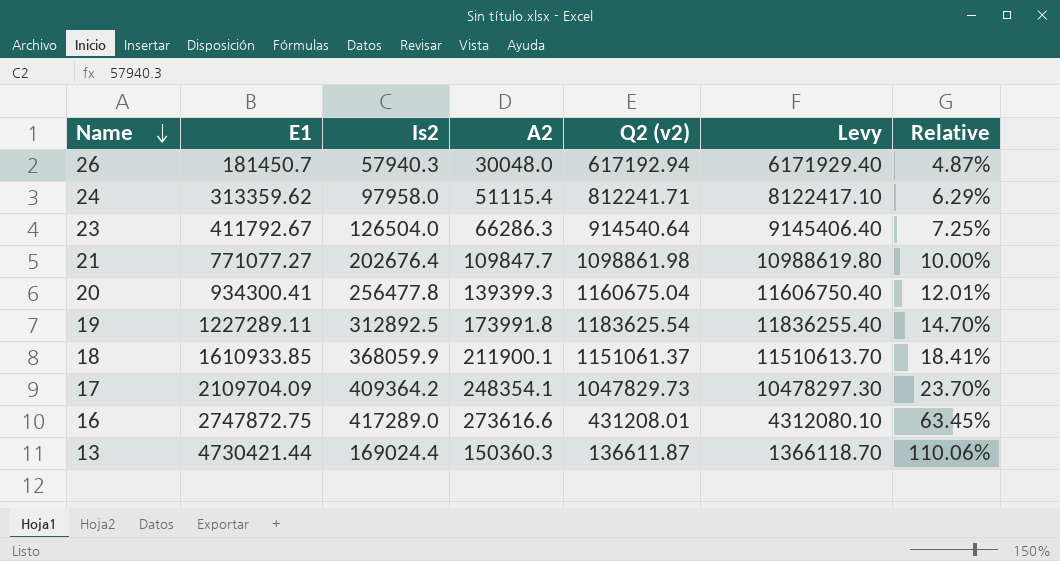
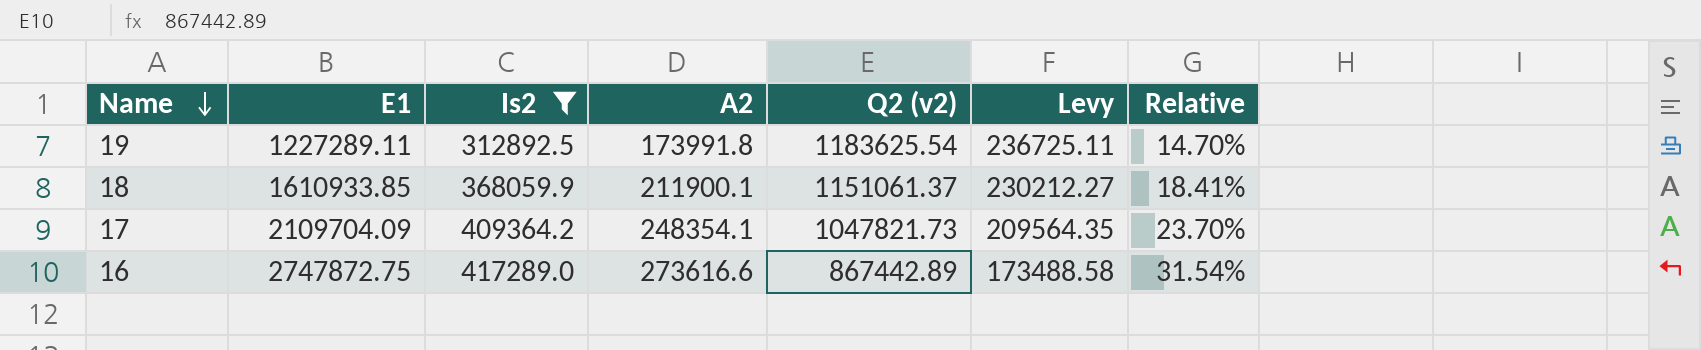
filter: none -> Is2 >= 312892.5
column Levy | formula: [Q2 (v2)] * 10 -> [Q2 (v2)] * 0.2
17 | Q2 (v2): 1047829.73 -> 1047821.73
16 | Q2 (v2): 431208.01 -> 867442.89
16 | Relative: 63.45% -> 31.54%

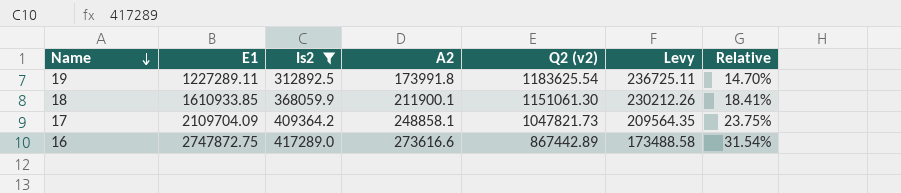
18 | Q2 (v2): 1151061.37 -> 1151061.30
18 | Levy: 230212.27 -> 230212.26
17 | A2: 248354.1 -> 248858.1
17 | Relative: 23.70% -> 23.75%

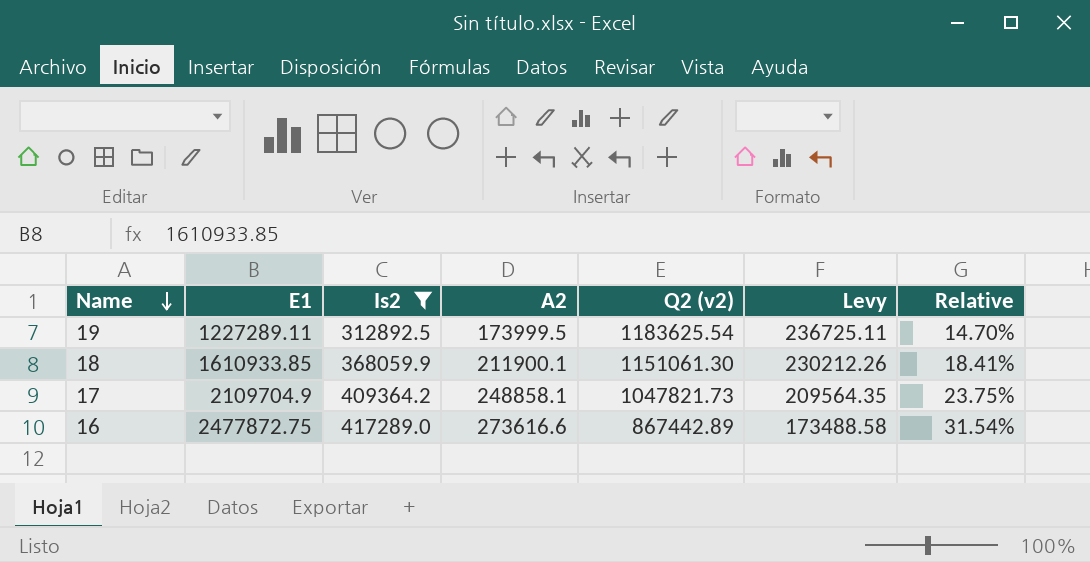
19 | A2: 173991.8 -> 173999.5
17 | E1: 2109704.09 -> 2109704.9
16 | E1: 2747872.75 -> 2477872.75

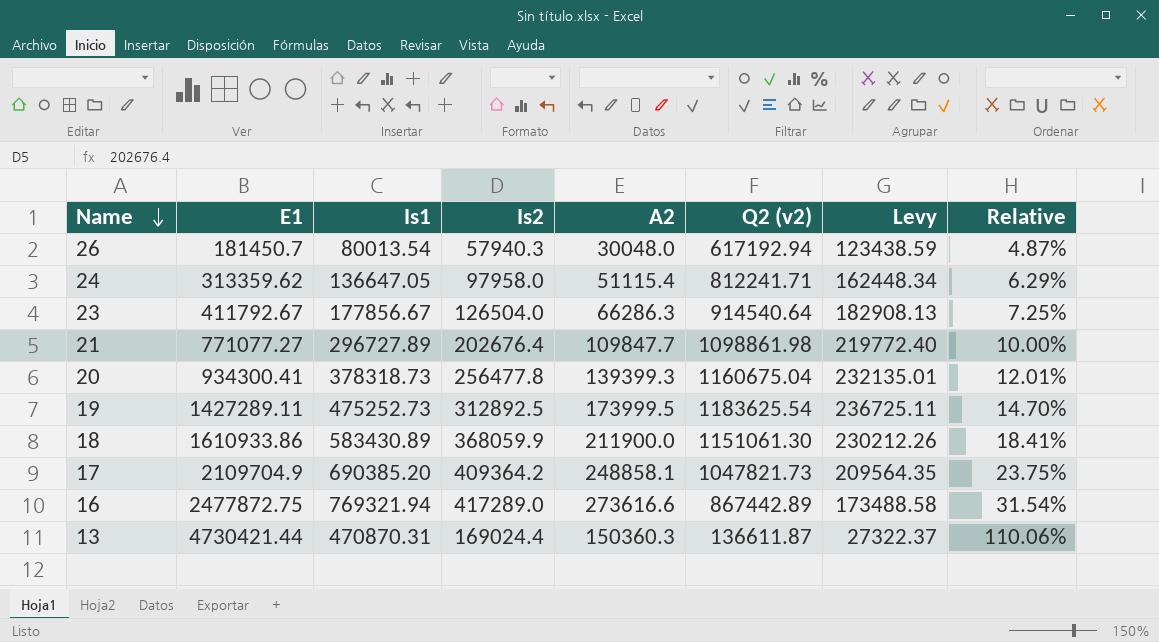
filter: Is2 >= 312892.5 -> none
column Is1 | position: none -> 3
19 | E1: 1227289.11 -> 1427289.11
18 | E1: 1610933.85 -> 1610933.86
18 | A2: 211900.1 -> 211900.0

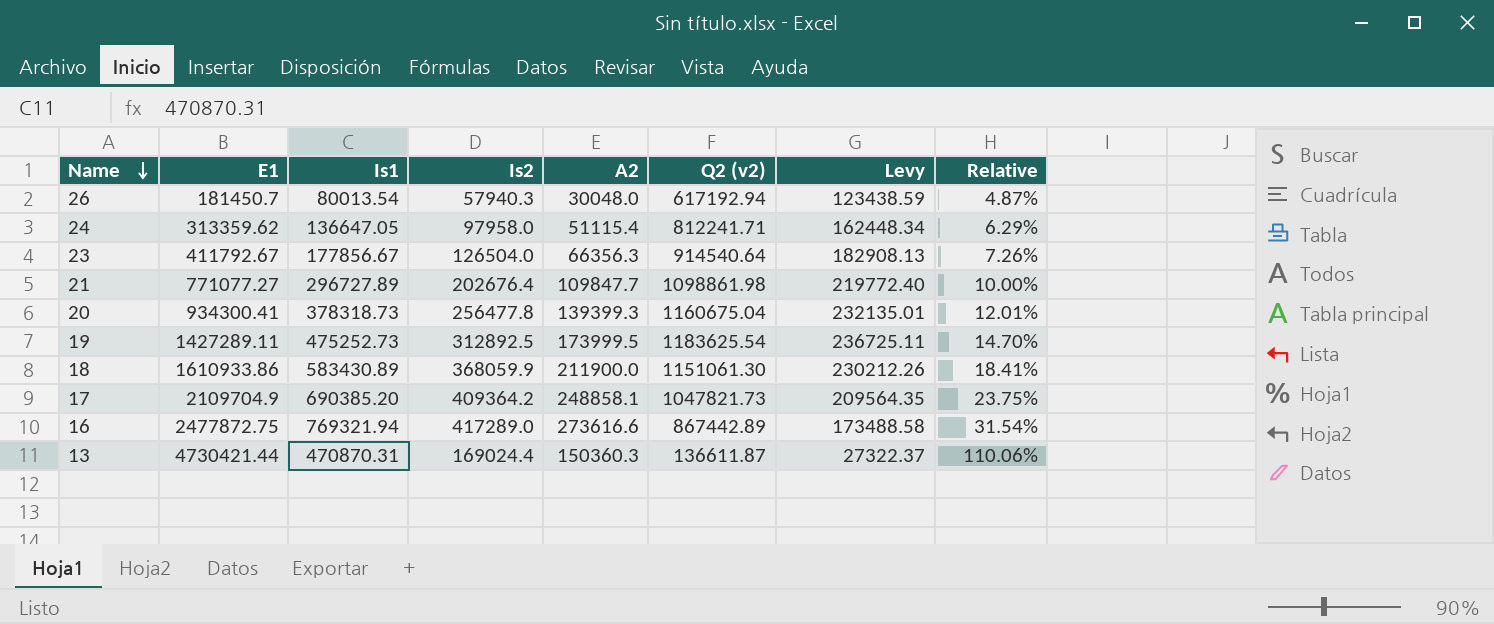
23 | A2: 66286.3 -> 66356.3
23 | Relative: 7.25% -> 7.26%

